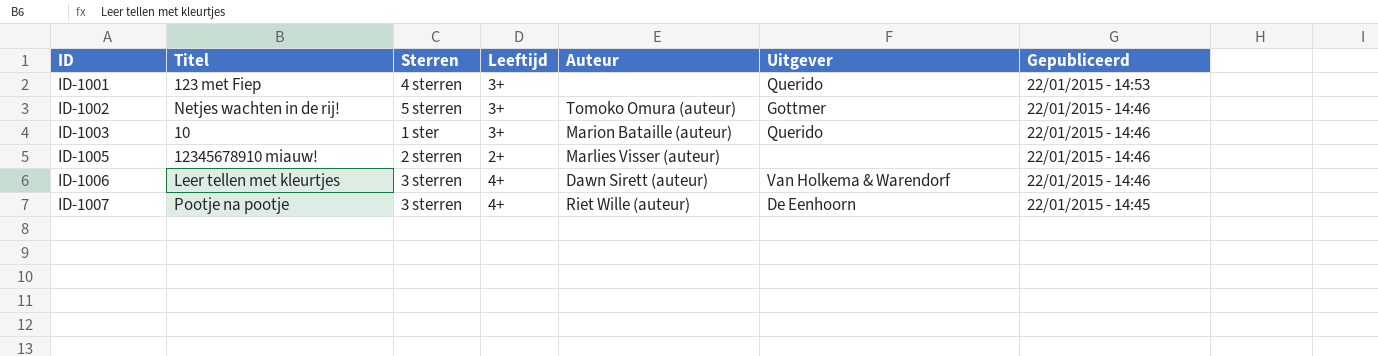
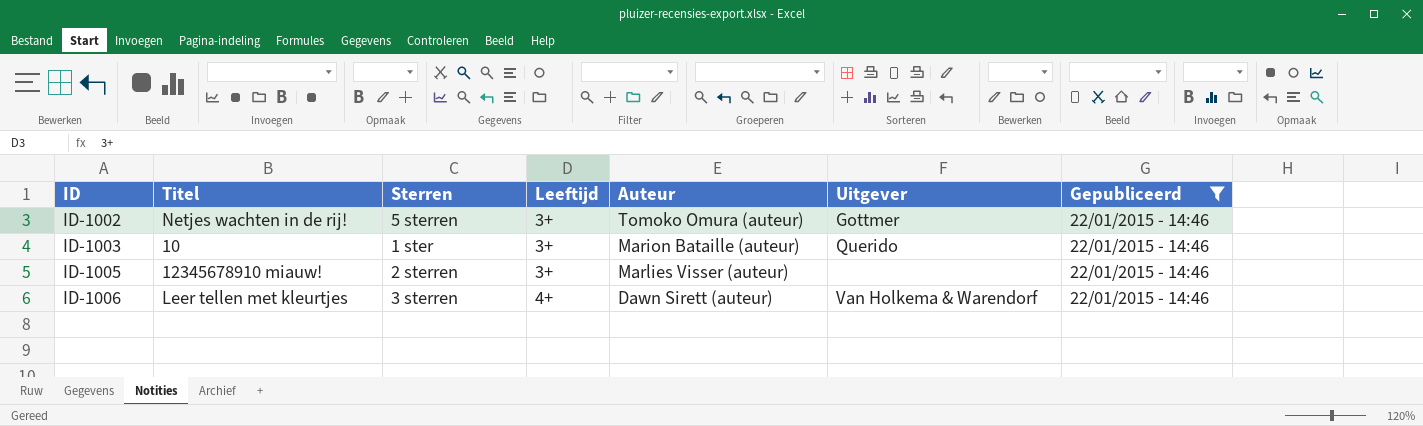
filter: none -> Gepubliceerd = 22/01/2015 - 14:46
ID-1005 | Leeftijd: 2+ -> 3+

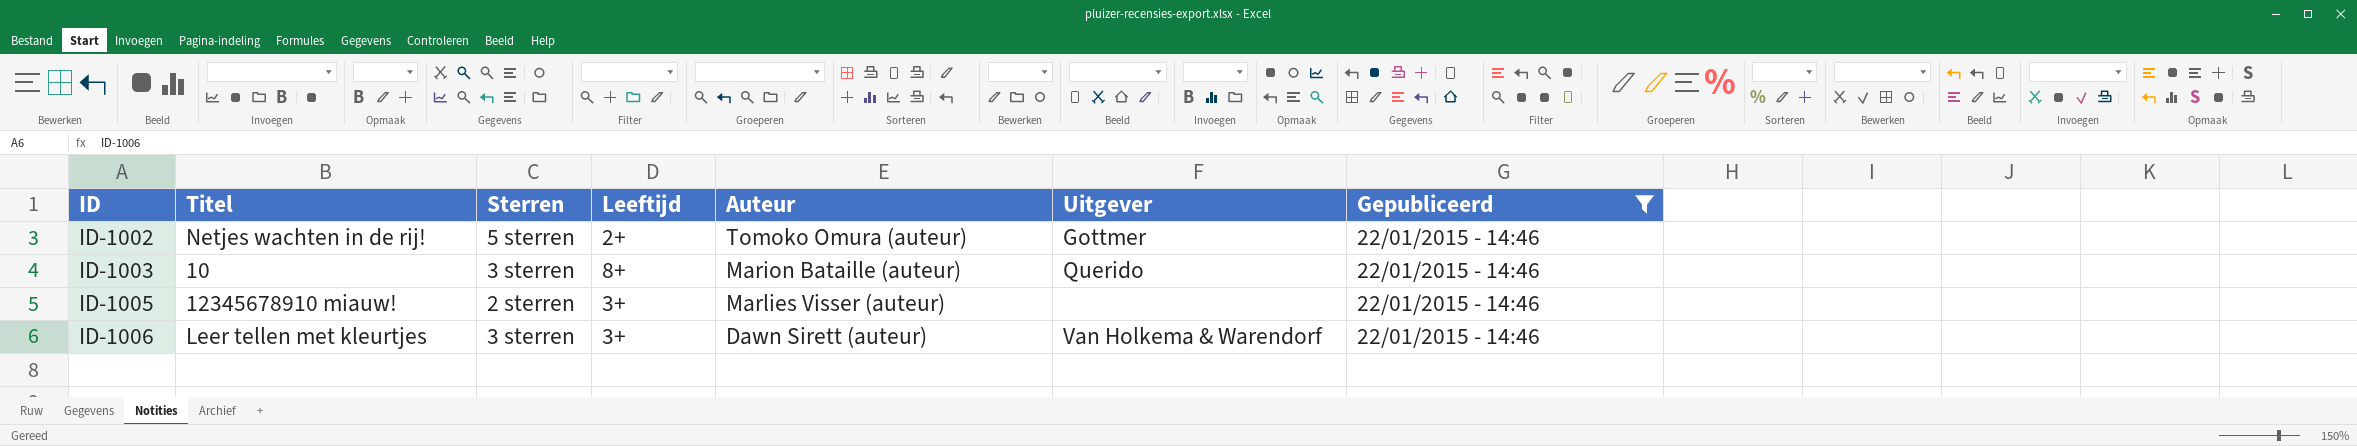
ID-1002 | Leeftijd: 3+ -> 2+
ID-1003 | Sterren: 1 ster -> 3 sterren
ID-1003 | Leeftijd: 3+ -> 8+
ID-1006 | Leeftijd: 4+ -> 3+

